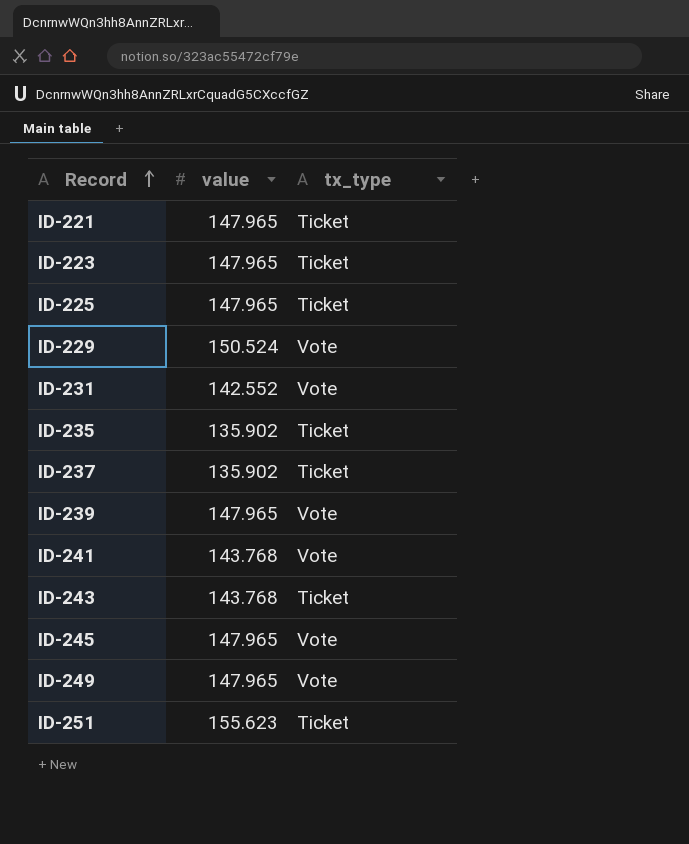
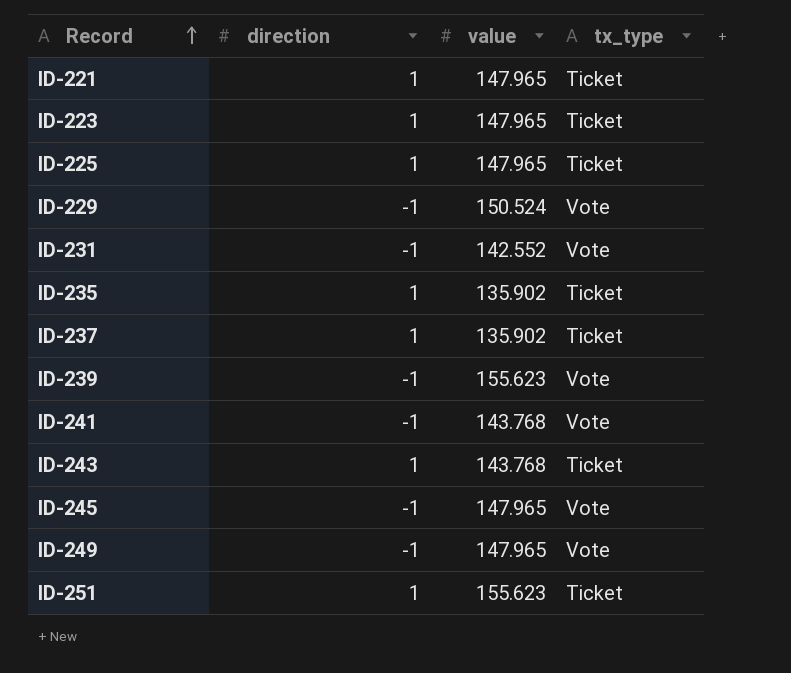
column direction | position: none -> 2
ID-239 | value: 147.965 -> 155.623

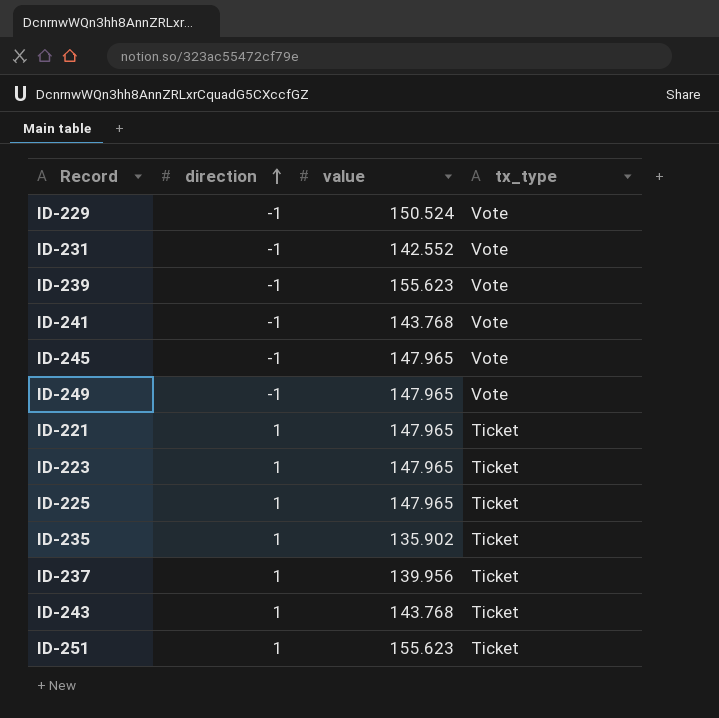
row order: Record ascending -> direction ascending
ID-237 | value: 135.902 -> 139.956

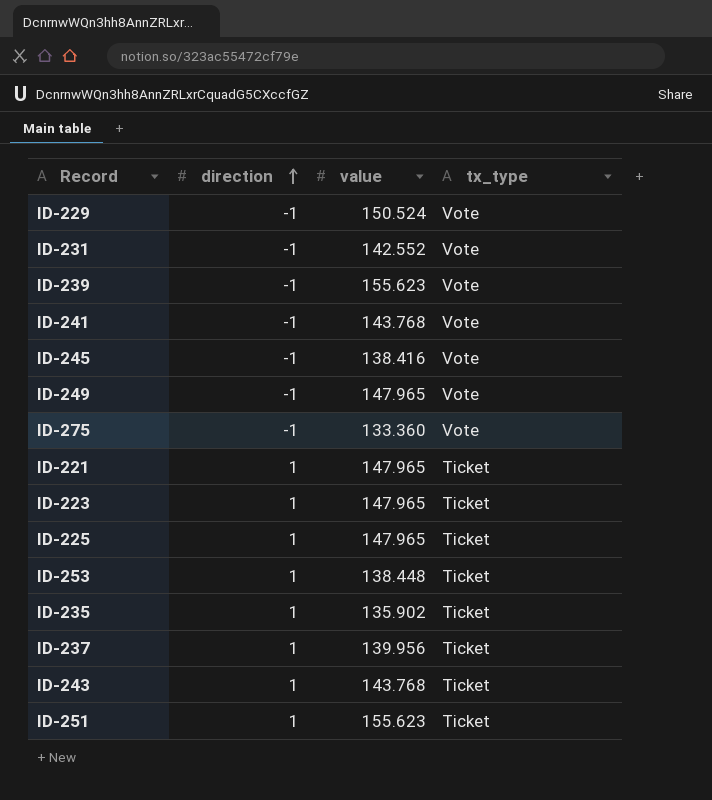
ID-245 | value: 147.965 -> 138.416
row ID-275: none -> -1 | 133.360 | Vote
row ID-253: none -> 1 | 138.448 | Ticket

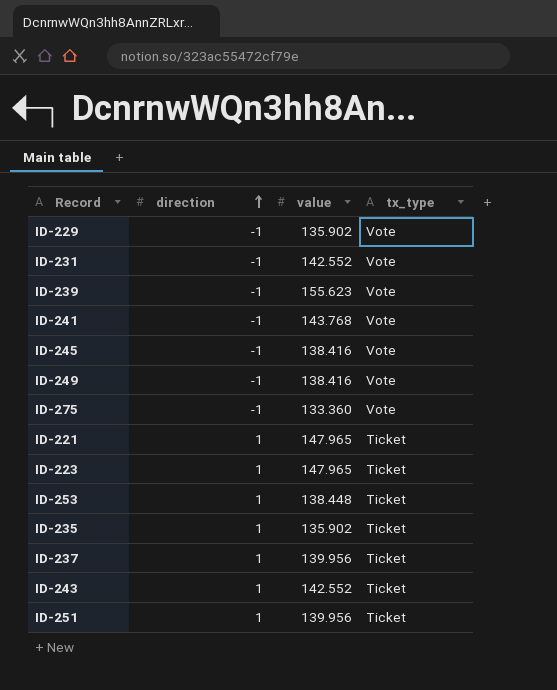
row ID-225: 1 | 147.965 | Ticket -> none
ID-229 | value: 150.524 -> 135.902
ID-249 | value: 147.965 -> 138.416
ID-243 | value: 143.768 -> 142.552
ID-251 | value: 155.623 -> 139.956

